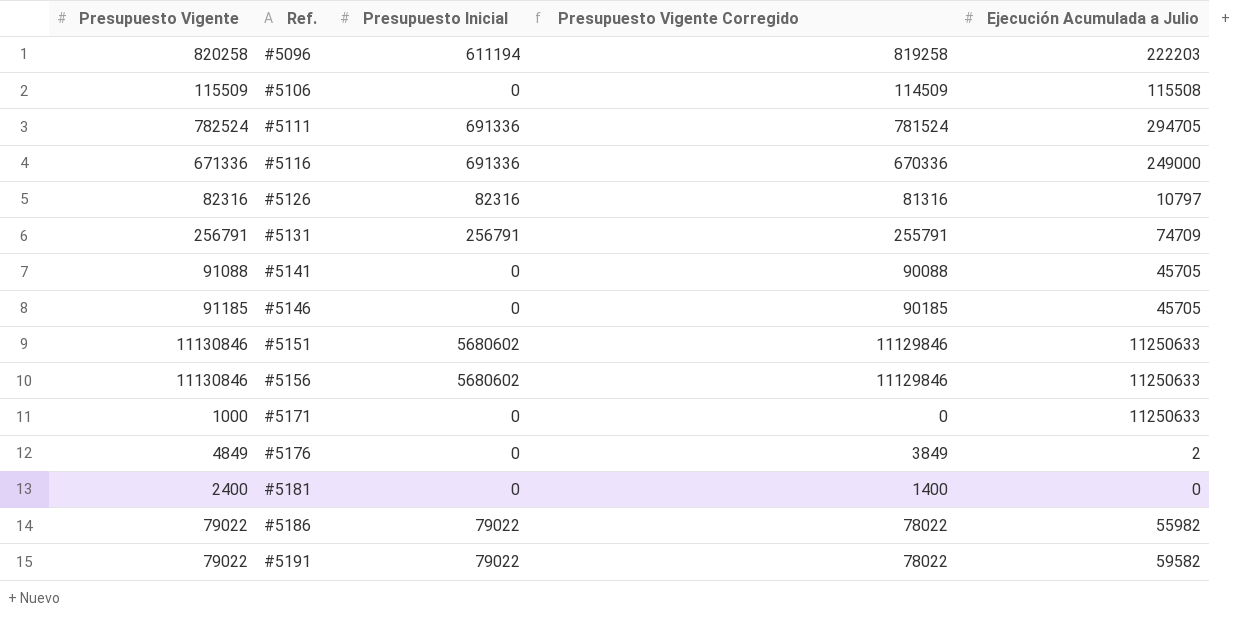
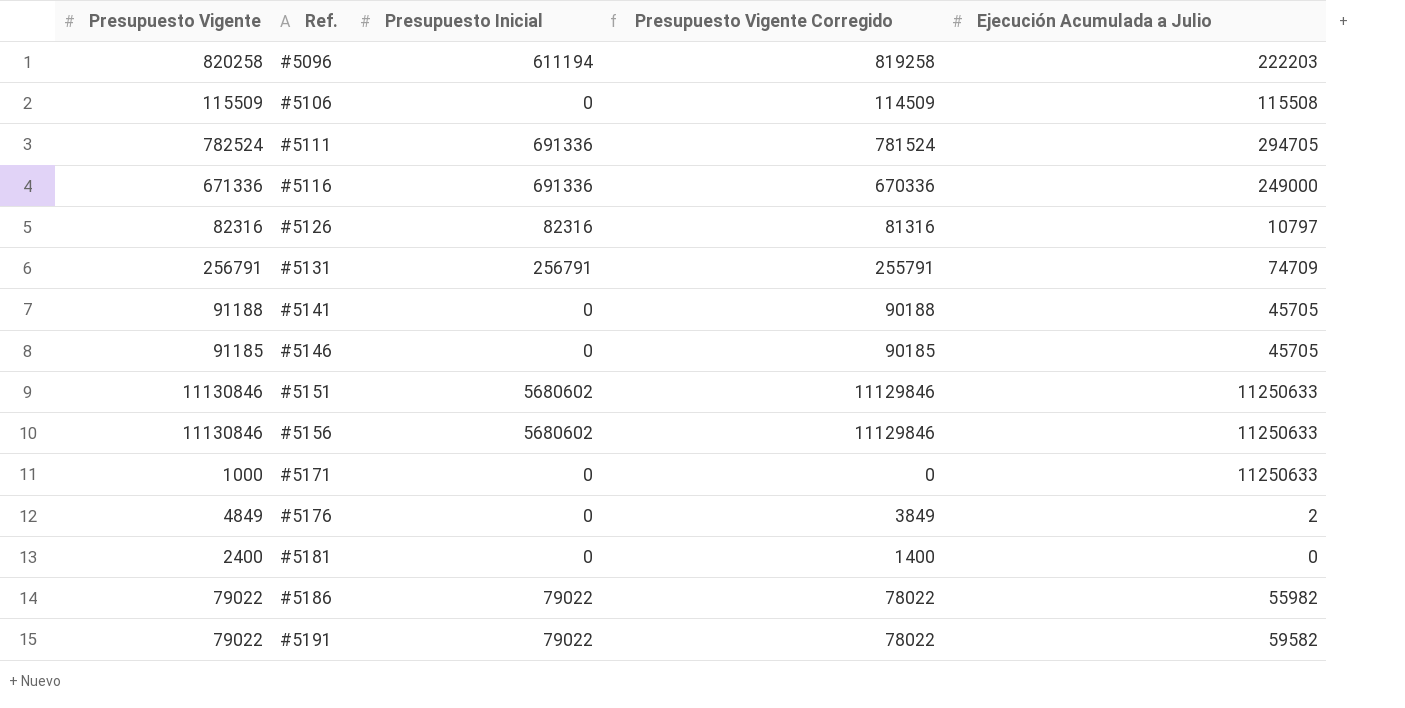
#5141 | Presupuesto Vigente: 91088 -> 91188
#5141 | Presupuesto Vigente Corregido: 90088 -> 90188

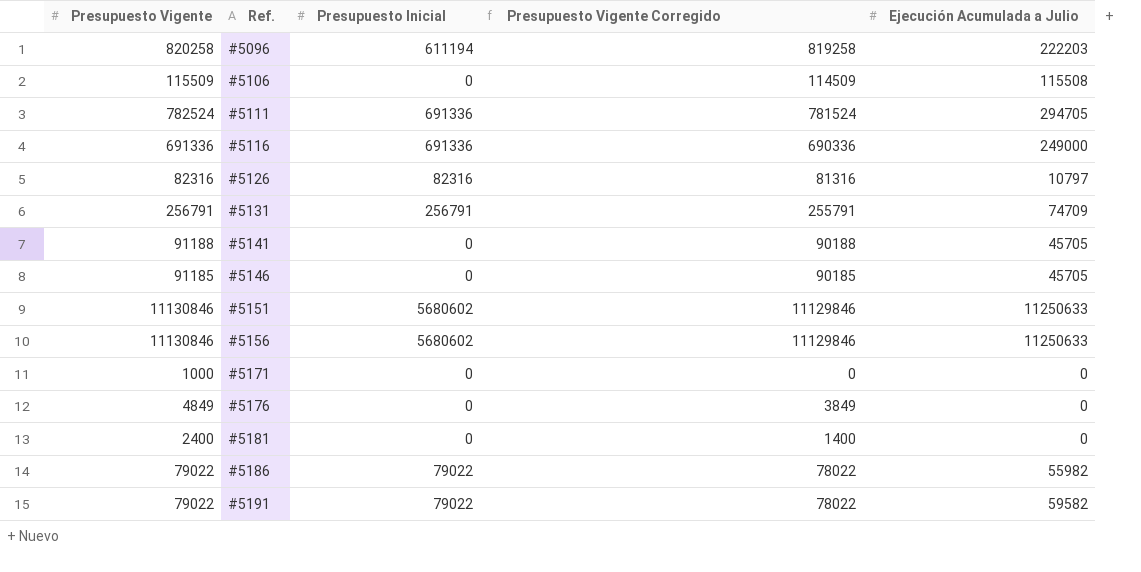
#5116 | Presupuesto Vigente: 671336 -> 691336
#5116 | Presupuesto Vigente Corregido: 670336 -> 690336
#5171 | Ejecución Acumulada a Julio: 11250633 -> 0
#5176 | Ejecución Acumulada a Julio: 2 -> 0

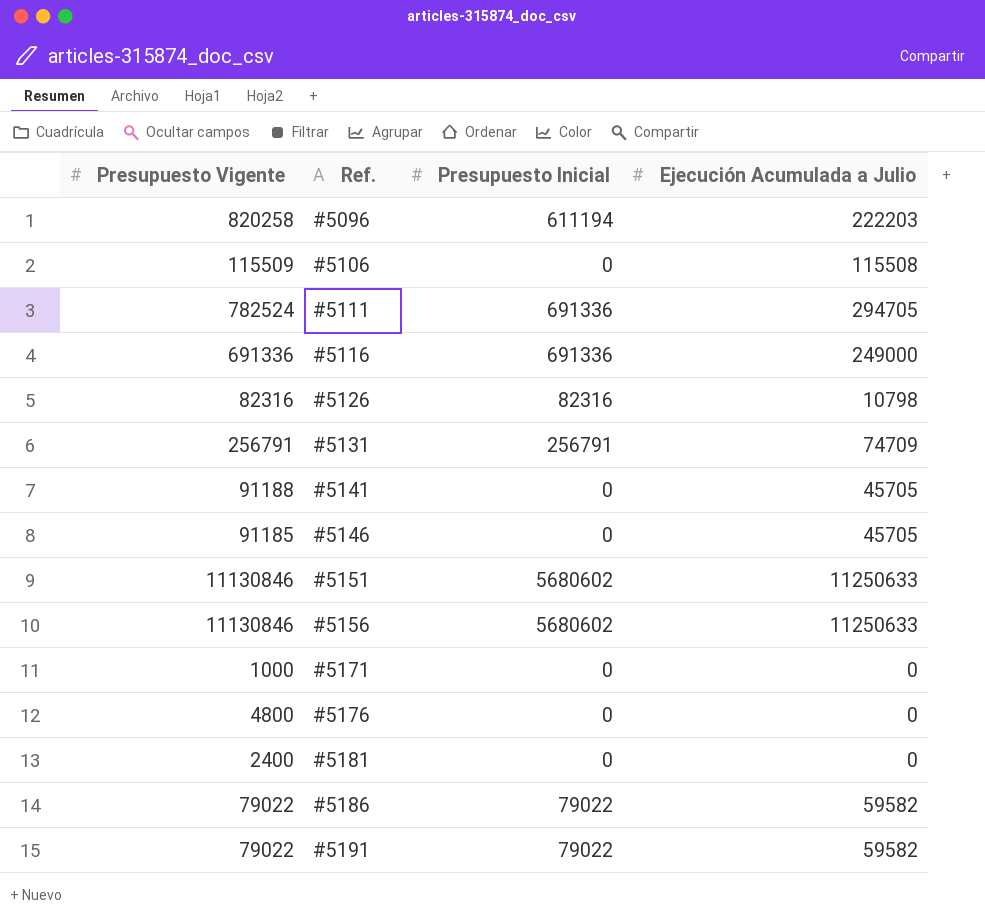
column Presupuesto Vigente Corregido | formula: [Presupuesto Vigente] - 1000 -> none
#5126 | Ejecución Acumulada a Julio: 10797 -> 10798
#5176 | Presupuesto Vigente: 4849 -> 4800
#5186 | Ejecución Acumulada a Julio: 55982 -> 59582

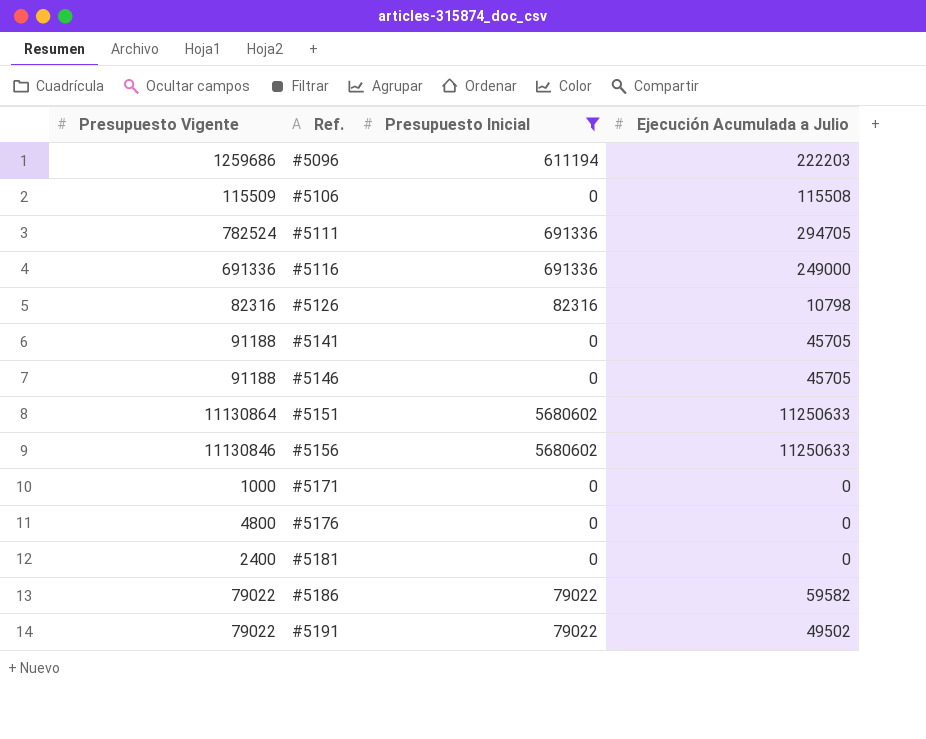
filter: none -> Presupuesto Inicial != 256791
#5096 | Presupuesto Vigente: 820258 -> 1259686
#5146 | Presupuesto Vigente: 91185 -> 91188
#5151 | Presupuesto Vigente: 11130846 -> 11130864
#5191 | Ejecución Acumulada a Julio: 59582 -> 49502

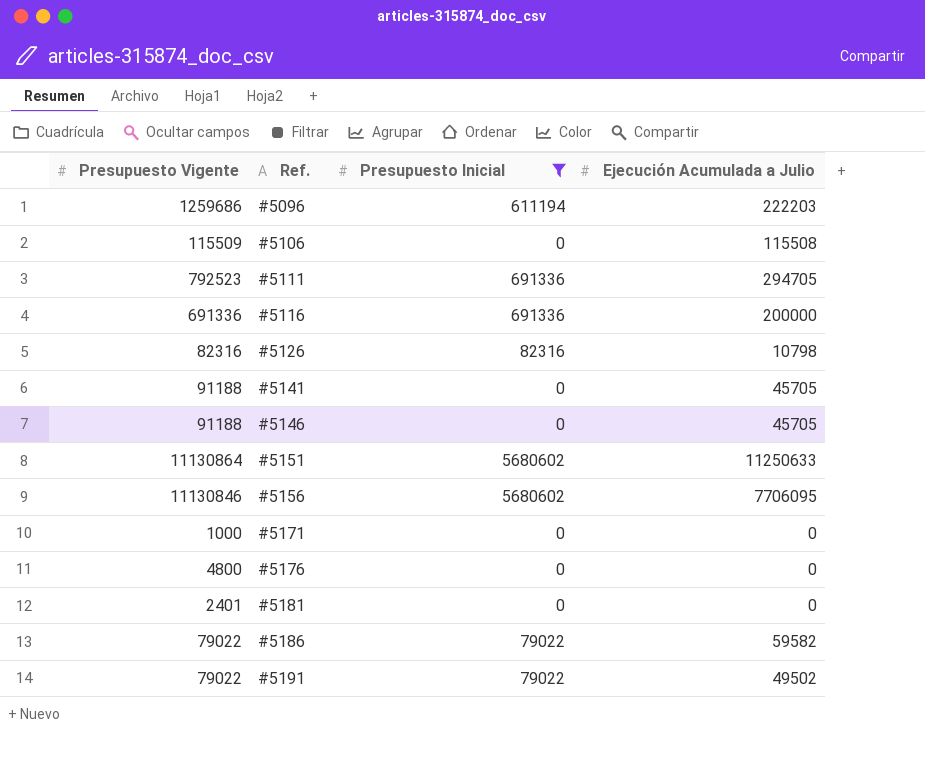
#5111 | Presupuesto Vigente: 782524 -> 792523
#5116 | Ejecución Acumulada a Julio: 249000 -> 200000
#5156 | Ejecución Acumulada a Julio: 11250633 -> 7706095
#5181 | Presupuesto Vigente: 2400 -> 2401

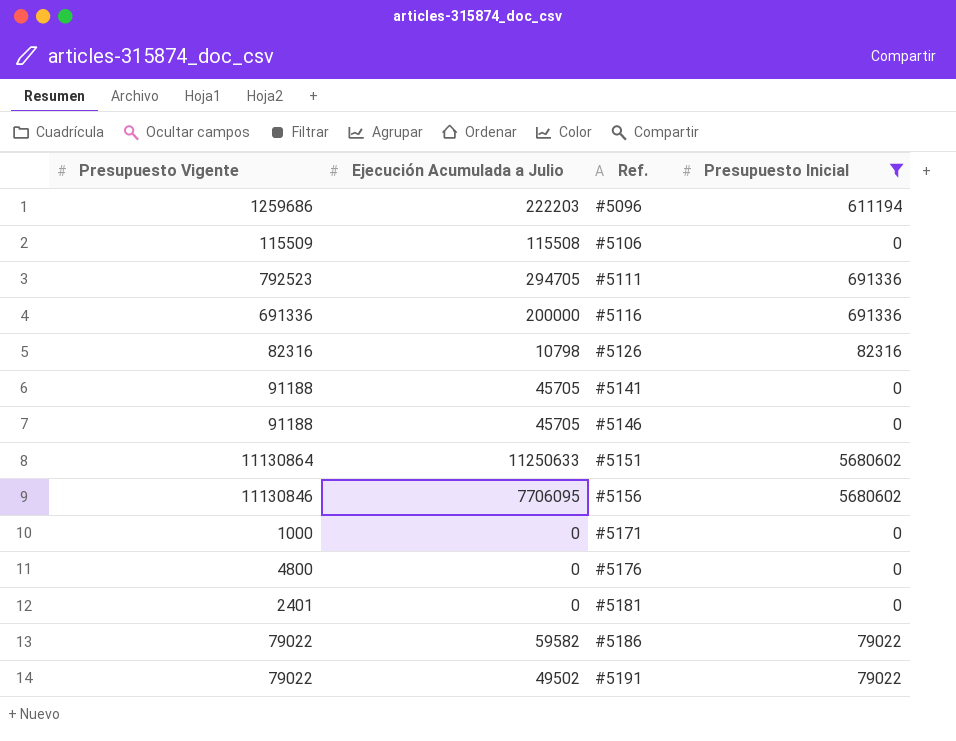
column Ejecución Acumulada a Julio | position: 4 -> 2

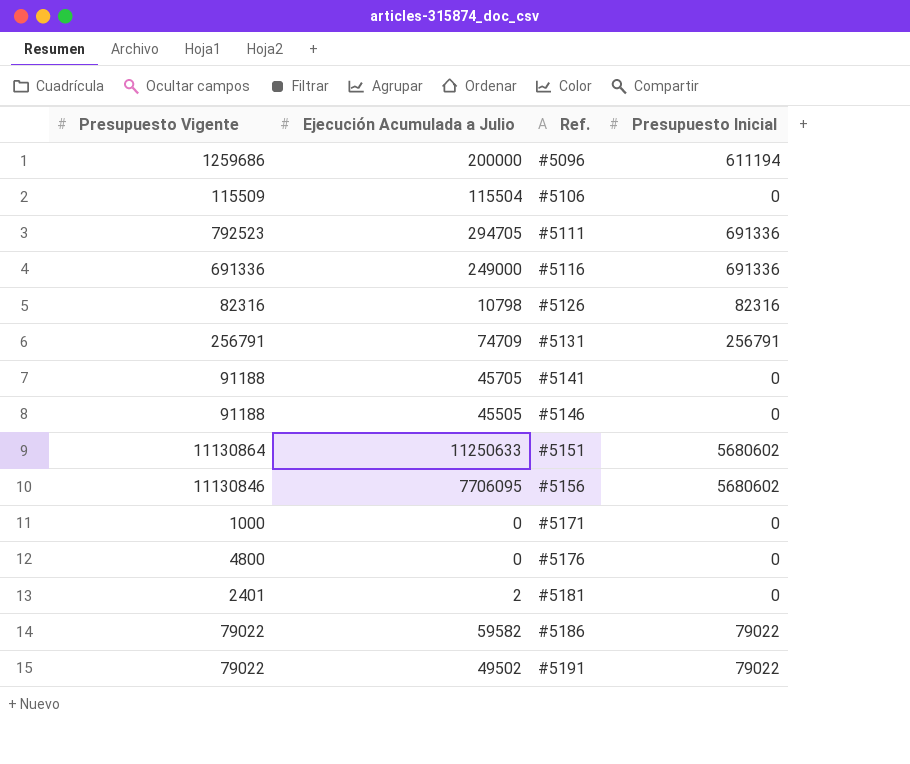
filter: Presupuesto Inicial != 256791 -> none
#5096 | Ejecución Acumulada a Julio: 222203 -> 200000
#5106 | Ejecución Acumulada a Julio: 115508 -> 115504
#5116 | Ejecución Acumulada a Julio: 200000 -> 249000
#5146 | Ejecución Acumulada a Julio: 45705 -> 45505
#5181 | Ejecución Acumulada a Julio: 0 -> 2

